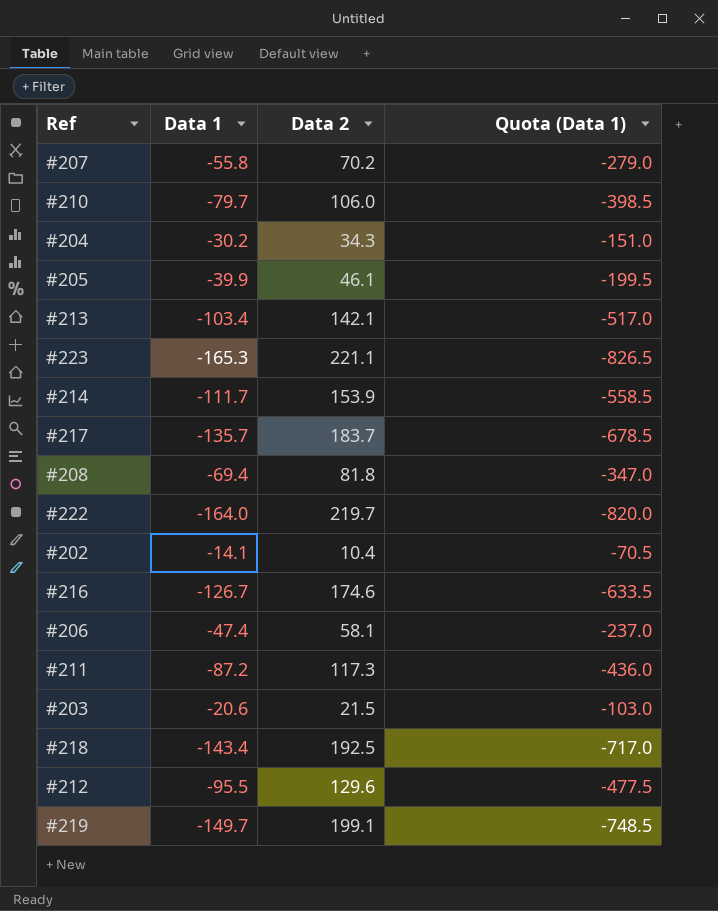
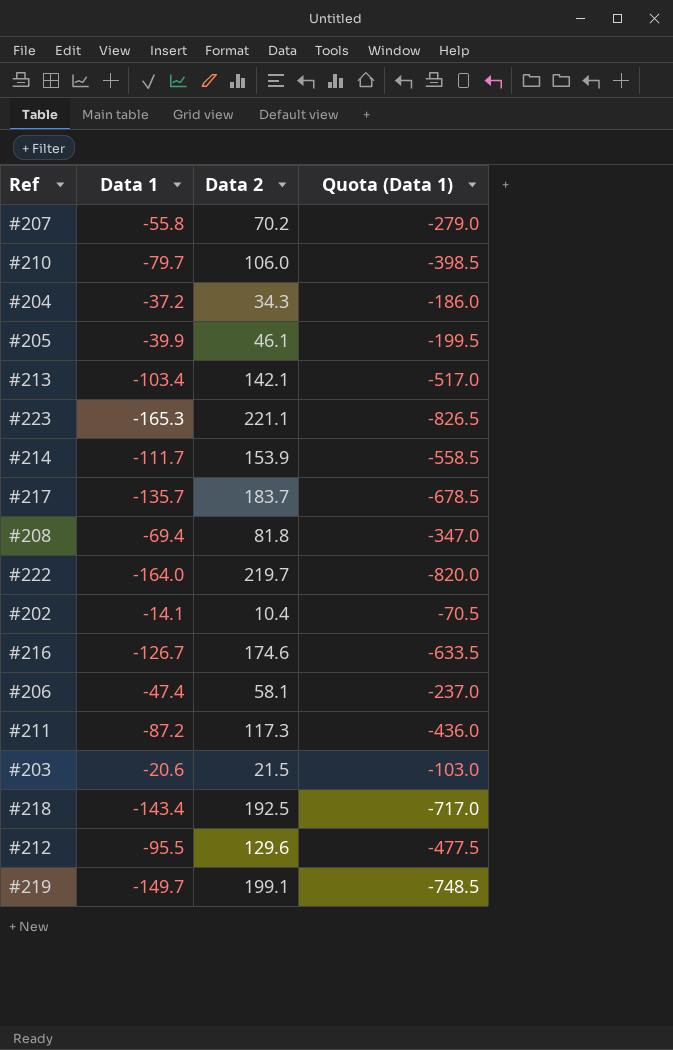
#204 | Data 1: -30.2 -> -37.2
#204 | Quota (Data 1): -151.0 -> -186.0

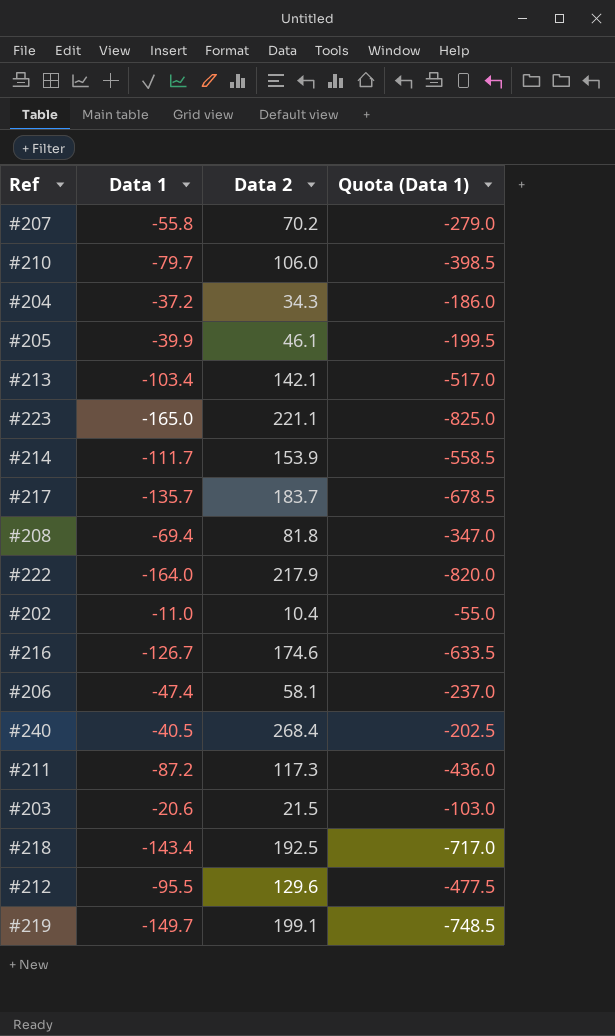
#223 | Data 1: -165.3 -> -165.0
#223 | Quota (Data 1): -826.5 -> -825.0
#222 | Data 2: 219.7 -> 217.9
#202 | Data 1: -14.1 -> -11.0
#202 | Quota (Data 1): -70.5 -> -55.0
row #240: none -> -40.5 | 268.4 | -202.5

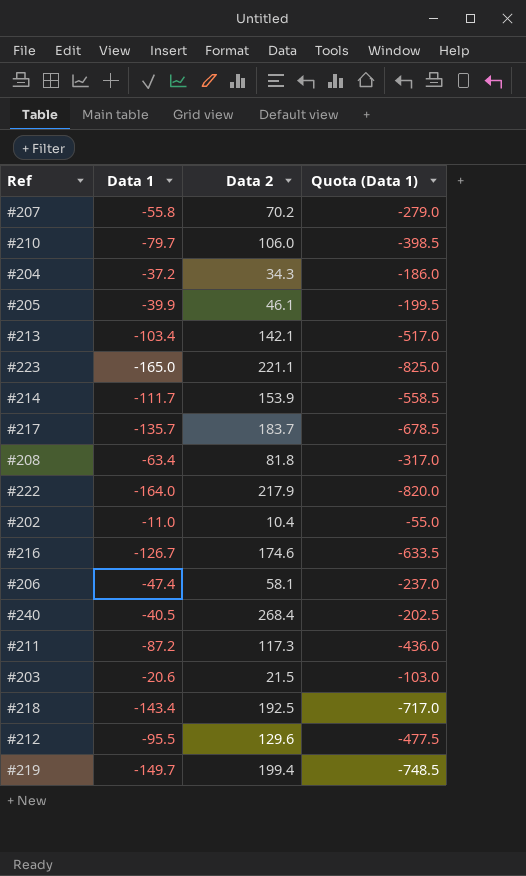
#208 | Data 1: -69.4 -> -63.4
#208 | Quota (Data 1): -347.0 -> -317.0
#219 | Data 2: 199.1 -> 199.4

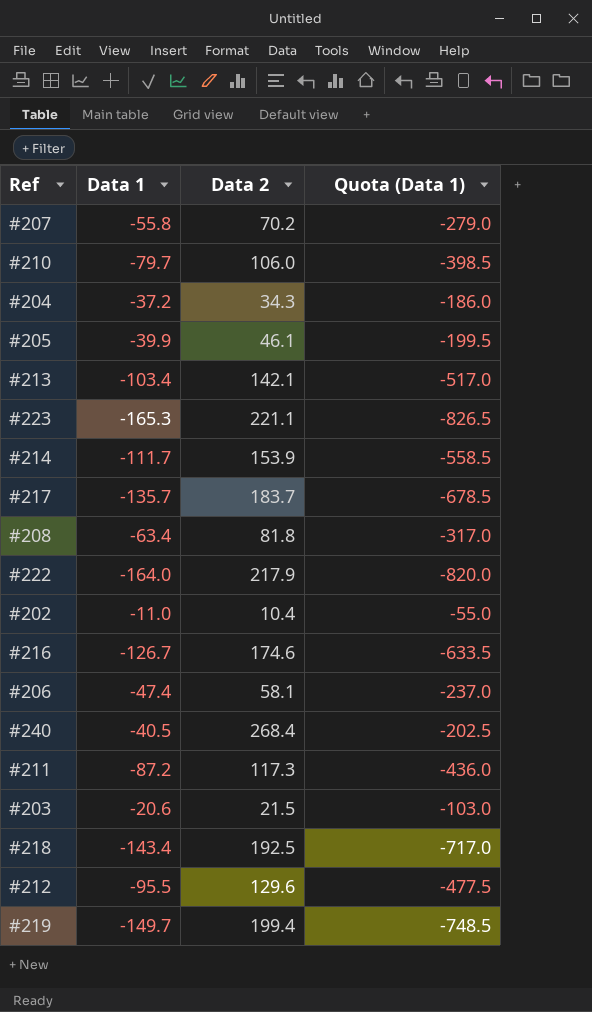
#223 | Data 1: -165.0 -> -165.3
#223 | Quota (Data 1): -825.0 -> -826.5

